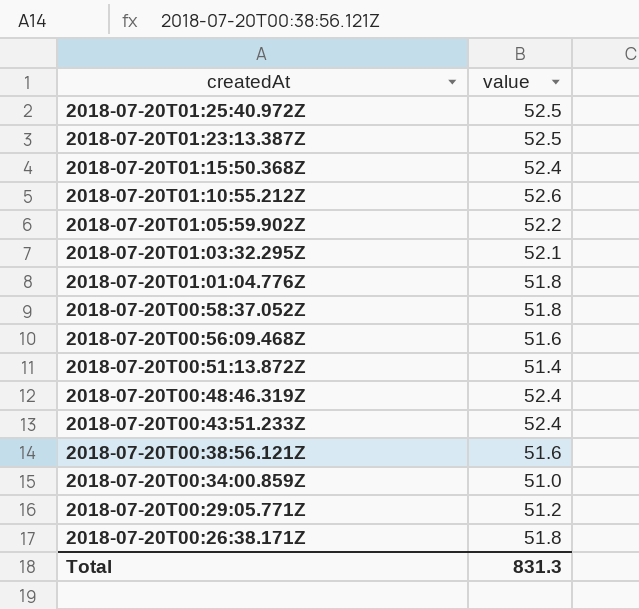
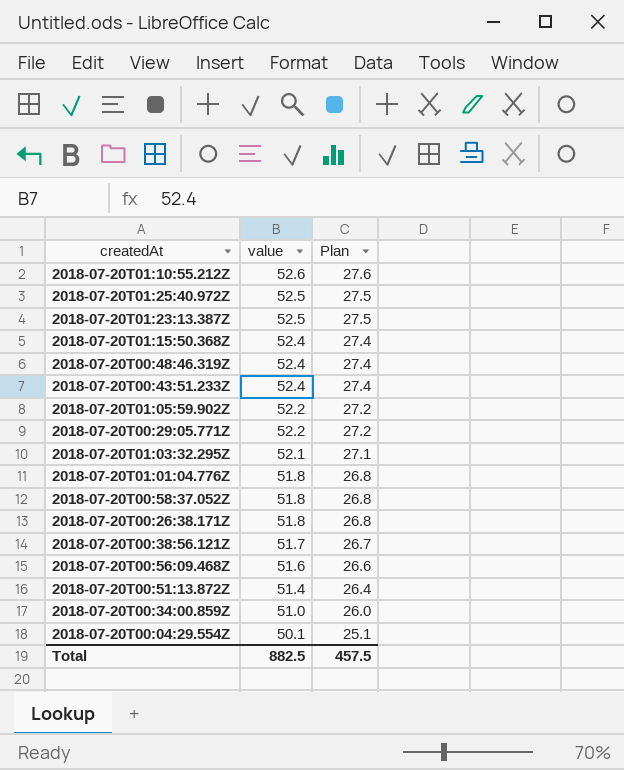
row order: createdAt descending -> value descending
column Plan | formula: none -> [value] - 25
2018-07-20T00:29:05.771Z | value: 51.2 -> 52.2
2018-07-20T00:38:56.121Z | value: 51.6 -> 51.7
row 2018-07-20T00:04:29.554Z: none -> 50.1 | 25.1
Total | value: 831.3 -> 882.5

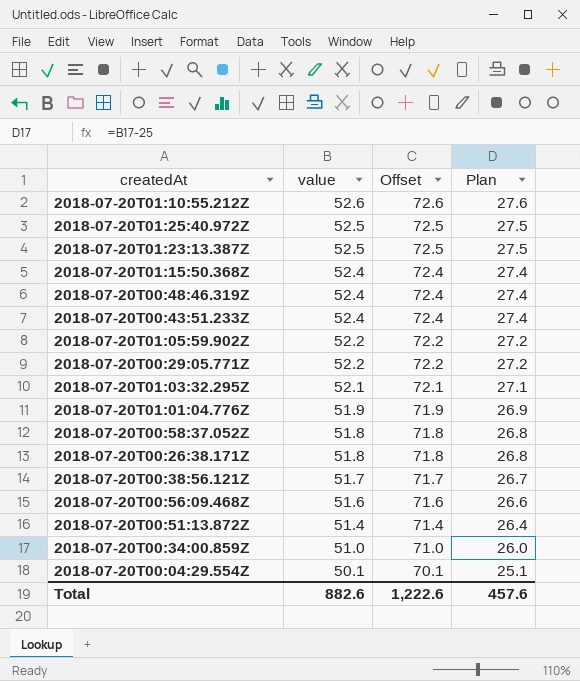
column Offset | formula: none -> [value] + 20
2018-07-20T01:01:04.776Z | value: 51.8 -> 51.9
2018-07-20T01:01:04.776Z | Plan: 26.8 -> 26.9
Total | value: 882.5 -> 882.6
Total | Plan: 457.5 -> 457.6

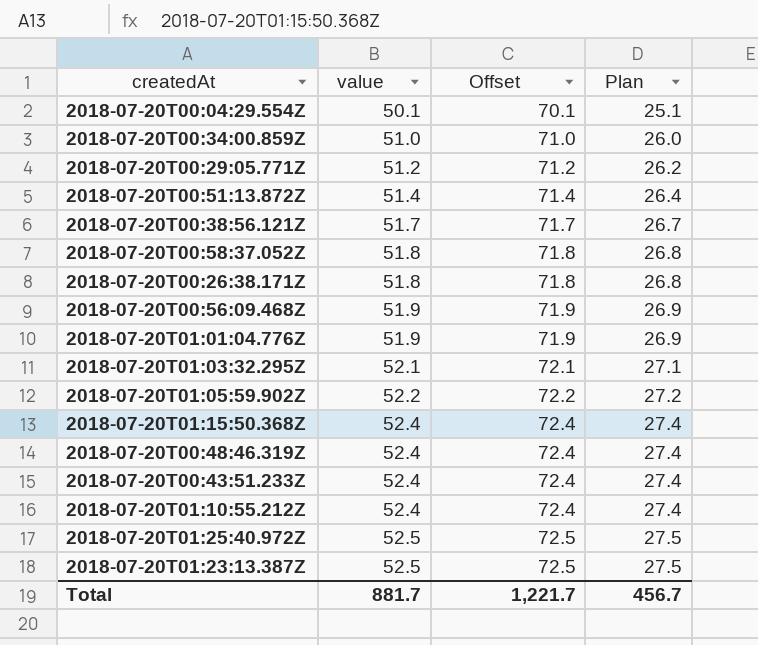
row order: value descending -> value ascending
2018-07-20T00:29:05.771Z | value: 52.2 -> 51.2
2018-07-20T00:29:05.771Z | Offset: 72.2 -> 71.2
2018-07-20T00:29:05.771Z | Plan: 27.2 -> 26.2
2018-07-20T00:56:09.468Z | value: 51.6 -> 51.9
2018-07-20T00:56:09.468Z | Offset: 71.6 -> 71.9
2018-07-20T00:56:09.468Z | Plan: 26.6 -> 26.9
2018-07-20T01:10:55.212Z | value: 52.6 -> 52.4
2018-07-20T01:10:55.212Z | Offset: 72.6 -> 72.4
2018-07-20T01:10:55.212Z | Plan: 27.6 -> 27.4
Total | value: 882.6 -> 881.7
Total | Offset: 1,222.6 -> 1,221.7
Total | Plan: 457.6 -> 456.7

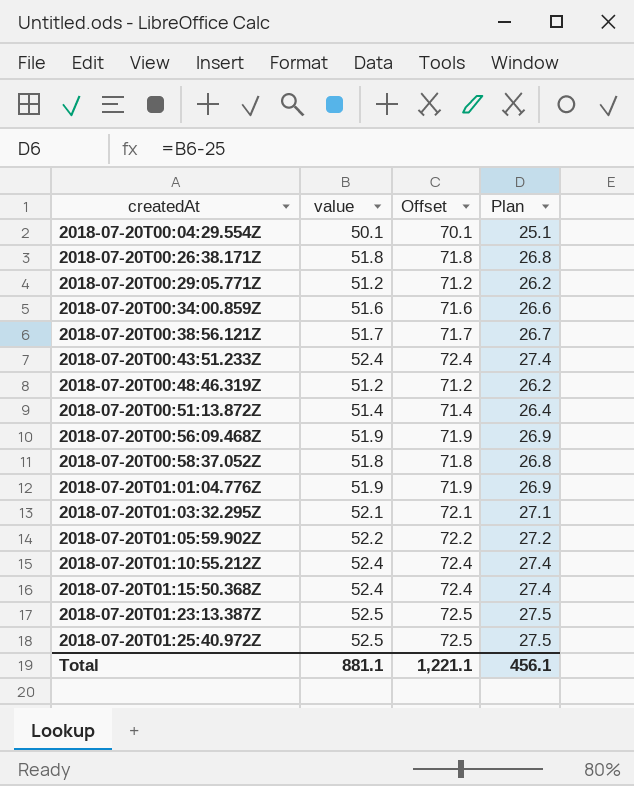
row order: value ascending -> createdAt ascending
2018-07-20T00:34:00.859Z | value: 51.0 -> 51.6
2018-07-20T00:34:00.859Z | Offset: 71.0 -> 71.6
2018-07-20T00:34:00.859Z | Plan: 26.0 -> 26.6
2018-07-20T00:48:46.319Z | value: 52.4 -> 51.2
2018-07-20T00:48:46.319Z | Offset: 72.4 -> 71.2
2018-07-20T00:48:46.319Z | Plan: 27.4 -> 26.2
Total | value: 881.7 -> 881.1
Total | Offset: 1,221.7 -> 1,221.1
Total | Plan: 456.7 -> 456.1

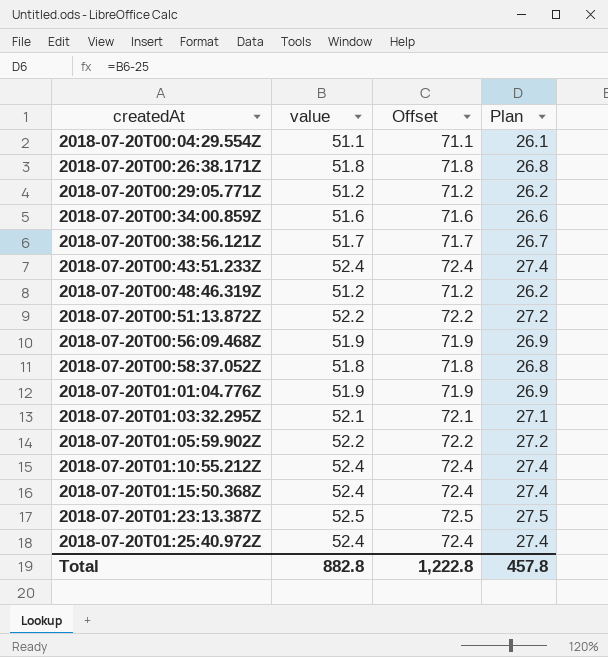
2018-07-20T00:04:29.554Z | value: 50.1 -> 51.1
2018-07-20T00:04:29.554Z | Offset: 70.1 -> 71.1
2018-07-20T00:04:29.554Z | Plan: 25.1 -> 26.1
2018-07-20T00:51:13.872Z | value: 51.4 -> 52.2
2018-07-20T00:51:13.872Z | Offset: 71.4 -> 72.2
2018-07-20T00:51:13.872Z | Plan: 26.4 -> 27.2
2018-07-20T01:25:40.972Z | value: 52.5 -> 52.4
2018-07-20T01:25:40.972Z | Offset: 72.5 -> 72.4
2018-07-20T01:25:40.972Z | Plan: 27.5 -> 27.4
Total | value: 881.1 -> 882.8
Total | Offset: 1,221.1 -> 1,222.8
Total | Plan: 456.1 -> 457.8

